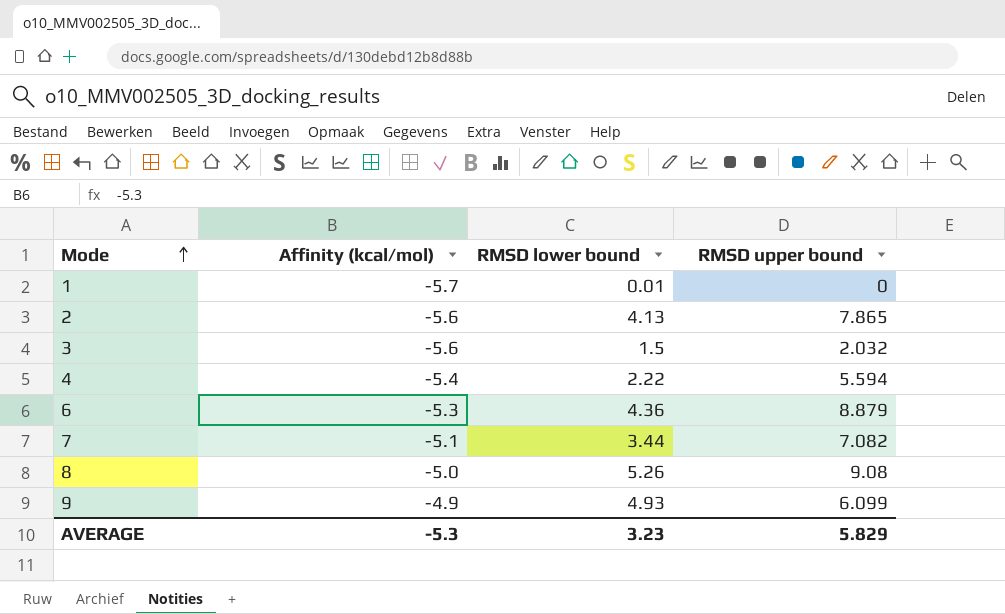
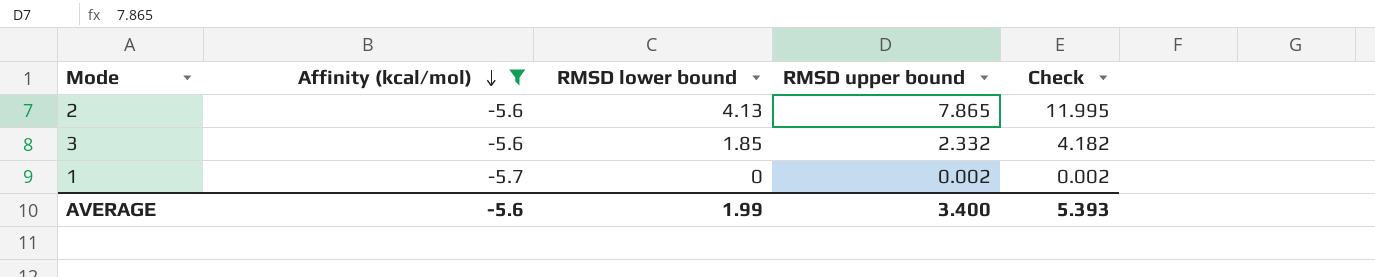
filter: none -> Affinity (kcal/mol) <= -5.6
row order: Mode ascending -> Affinity (kcal/mol) descending
column Check | formula: none -> [RMSD lower bound] + [RMSD upper bound]
3 | RMSD lower bound: 1.5 -> 1.85
3 | RMSD upper bound: 2.032 -> 2.332
1 | RMSD lower bound: 0.01 -> 0
1 | RMSD upper bound: 0 -> 0.002
AVERAGE | Affinity (kcal/mol): -5.3 -> -5.6
AVERAGE | RMSD lower bound: 3.23 -> 1.99
AVERAGE | RMSD upper bound: 5.829 -> 3.400

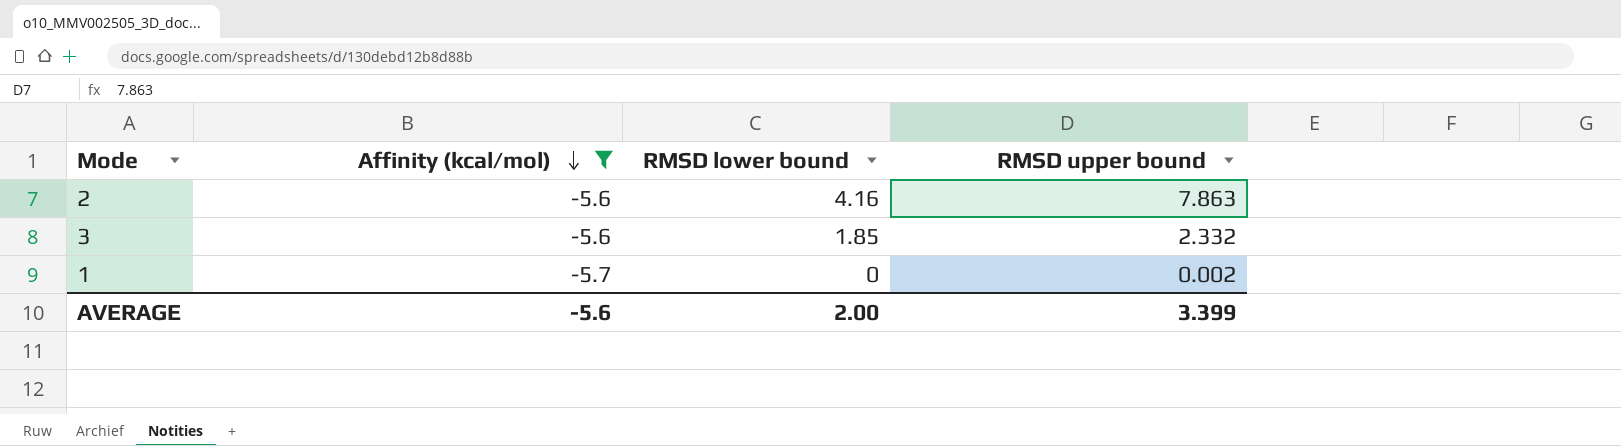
column Check | formula: [RMSD lower bound] + [RMSD upper bound] -> none
2 | RMSD lower bound: 4.13 -> 4.16
2 | RMSD upper bound: 7.865 -> 7.863
AVERAGE | RMSD lower bound: 1.99 -> 2.00
AVERAGE | RMSD upper bound: 3.400 -> 3.399

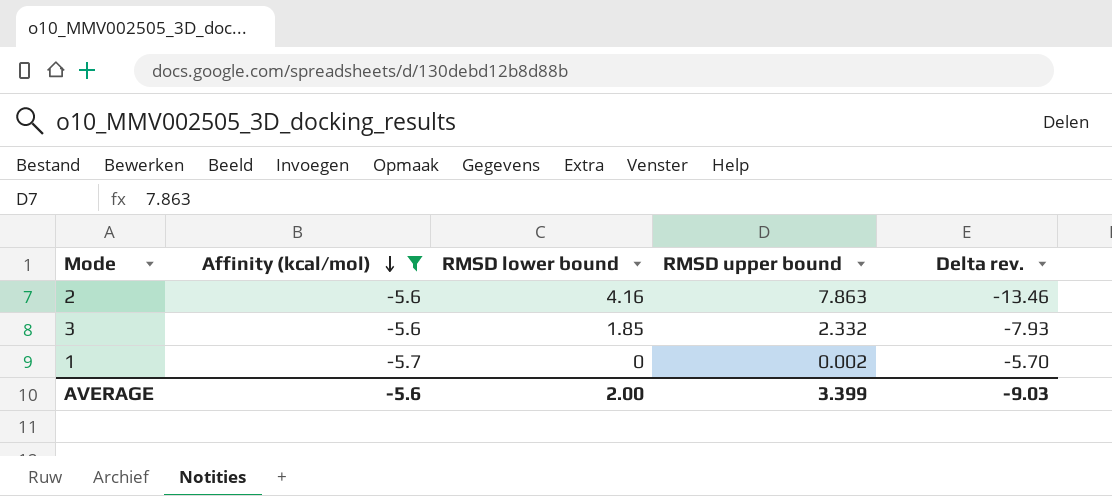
column Delta rev. | formula: none -> [Affinity (kcal/mol)] - [RMSD upper bound]

